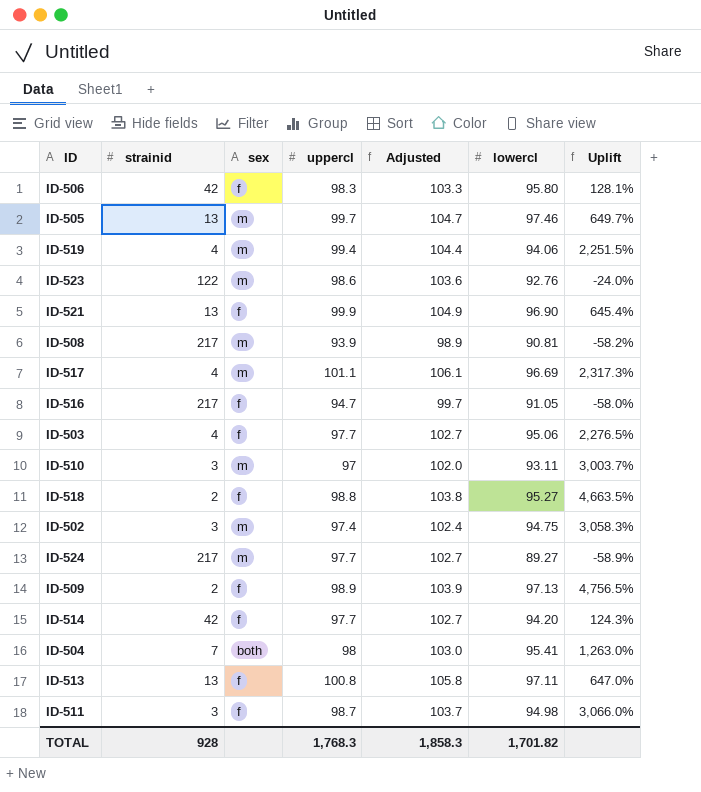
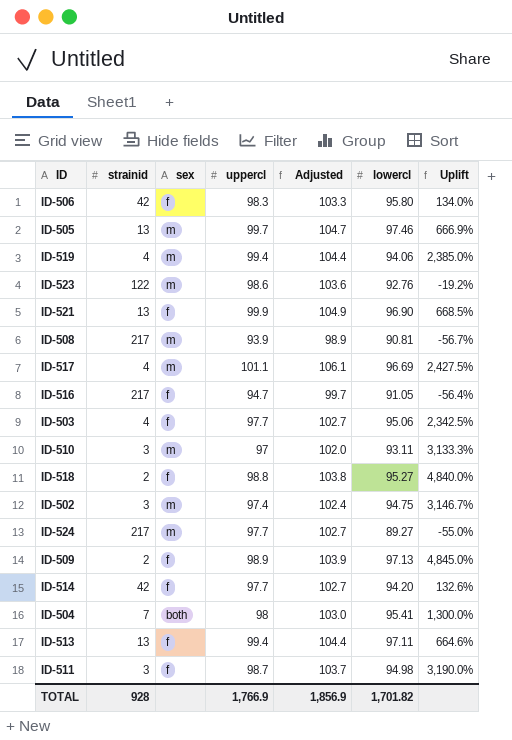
column Uplift | formula: ([lowercl] - [strainid]) / [strainid] -> ([uppercl] - [strainid]) / [strainid]
ID-513 | uppercl: 100.8 -> 99.4
ID-513 | Adjusted: 105.8 -> 104.4
TOTAL | uppercl: 1,768.3 -> 1,766.9
TOTAL | Adjusted: 1,858.3 -> 1,856.9

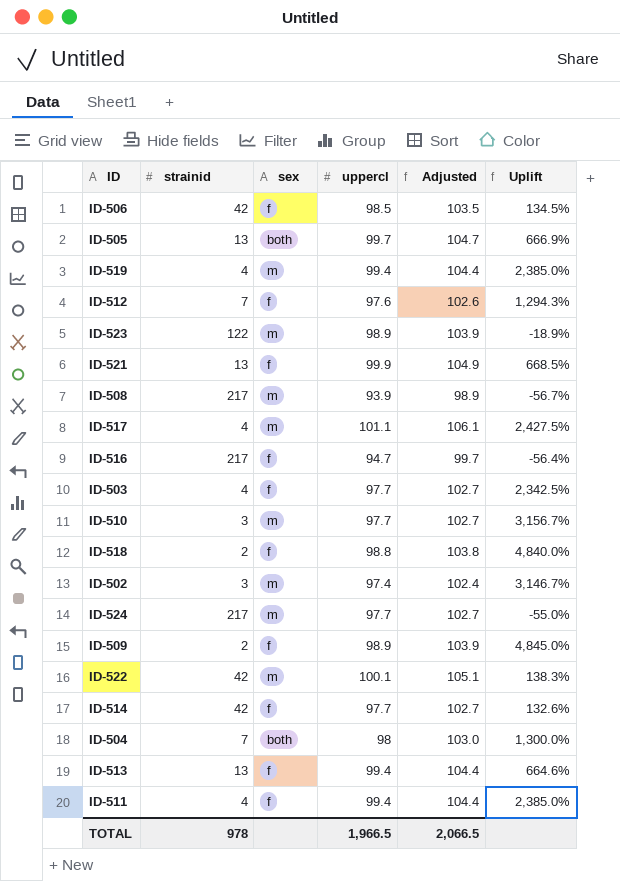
column lowercl | position: 6 -> none
ID-506 | uppercl: 98.3 -> 98.5
ID-506 | Adjusted: 103.3 -> 103.5
ID-506 | Uplift: 134.0% -> 134.5%
ID-505 | sex: m -> both
row ID-512: none -> 7 | f | 97.6 | 102.6 | 1,294.3%
ID-523 | uppercl: 98.6 -> 98.9
ID-523 | Adjusted: 103.6 -> 103.9
ID-523 | Uplift: -19.2% -> -18.9%
ID-510 | uppercl: 97 -> 97.7
ID-510 | Adjusted: 102.0 -> 102.7
ID-510 | Uplift: 3,133.3% -> 3,156.7%
row ID-522: none -> 42 | m | 100.1 | 105.1 | 138.3%
ID-511 | strainid: 3 -> 4
ID-511 | uppercl: 98.7 -> 99.4
ID-511 | Adjusted: 103.7 -> 104.4
ID-511 | Uplift: 3,190.0% -> 2,385.0%
TOTAL | strainid: 928 -> 978
TOTAL | uppercl: 1,766.9 -> 1,966.5
TOTAL | Adjusted: 1,856.9 -> 2,066.5

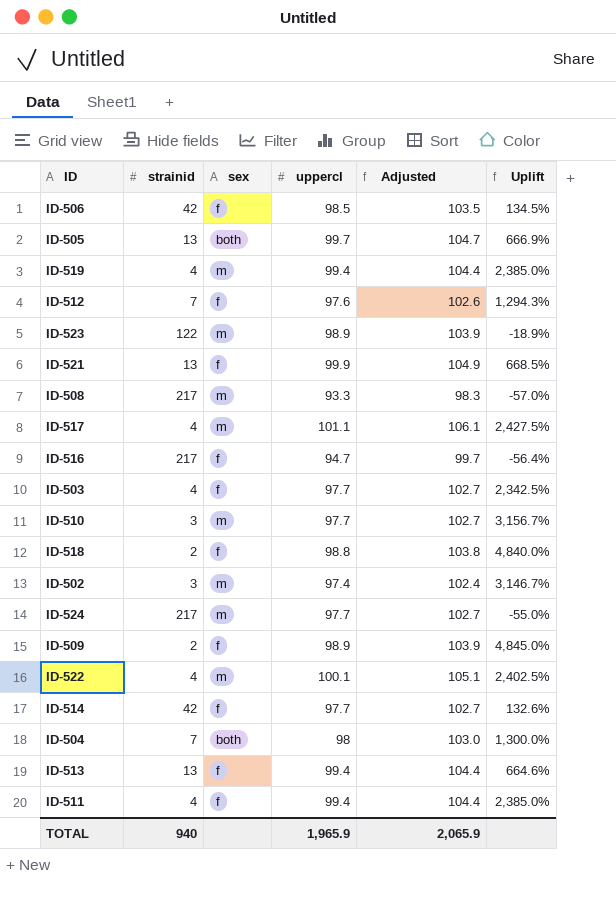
ID-508 | uppercl: 93.9 -> 93.3
ID-508 | Adjusted: 98.9 -> 98.3
ID-508 | Uplift: -56.7% -> -57.0%
ID-522 | strainid: 42 -> 4
ID-522 | Uplift: 138.3% -> 2,402.5%
TOTAL | strainid: 978 -> 940
TOTAL | uppercl: 1,966.5 -> 1,965.9
TOTAL | Adjusted: 2,066.5 -> 2,065.9

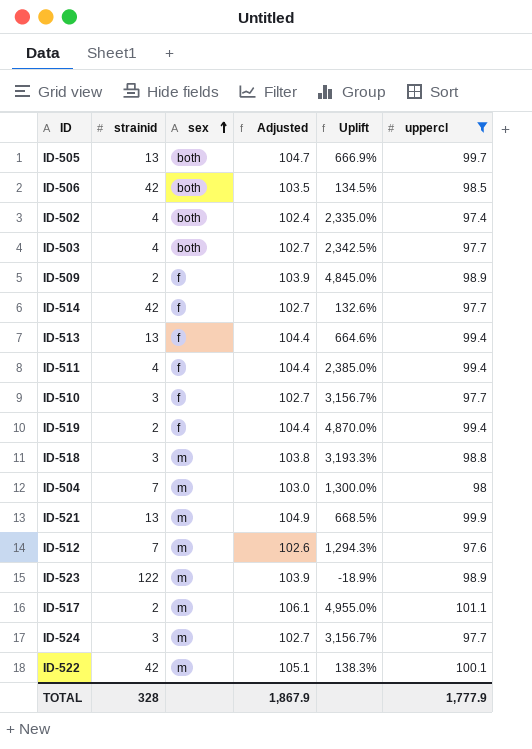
filter: none -> uppercl >= 97.4
row order: none -> sex ascending
column uppercl | position: 4 -> 6
ID-506 | sex: f -> both
ID-502 | strainid: 3 -> 4
ID-502 | sex: m -> both
ID-502 | Uplift: 3,146.7% -> 2,335.0%
ID-503 | sex: f -> both
ID-510 | sex: m -> f
ID-519 | strainid: 4 -> 2
ID-519 | sex: m -> f
ID-519 | Uplift: 2,385.0% -> 4,870.0%
ID-518 | strainid: 2 -> 3
ID-518 | sex: f -> m
ID-518 | Uplift: 4,840.0% -> 3,193.3%
ID-504 | sex: both -> m
ID-521 | sex: f -> m
ID-512 | sex: f -> m
ID-517 | strainid: 4 -> 2
ID-517 | Uplift: 2,427.5% -> 4,955.0%
ID-524 | strainid: 217 -> 3
ID-524 | Uplift: -55.0% -> 3,156.7%
ID-522 | strainid: 4 -> 42
ID-522 | Uplift: 2,402.5% -> 138.3%
TOTAL | strainid: 940 -> 328
TOTAL | Adjusted: 2,065.9 -> 1,867.9
TOTAL | uppercl: 1,965.9 -> 1,777.9

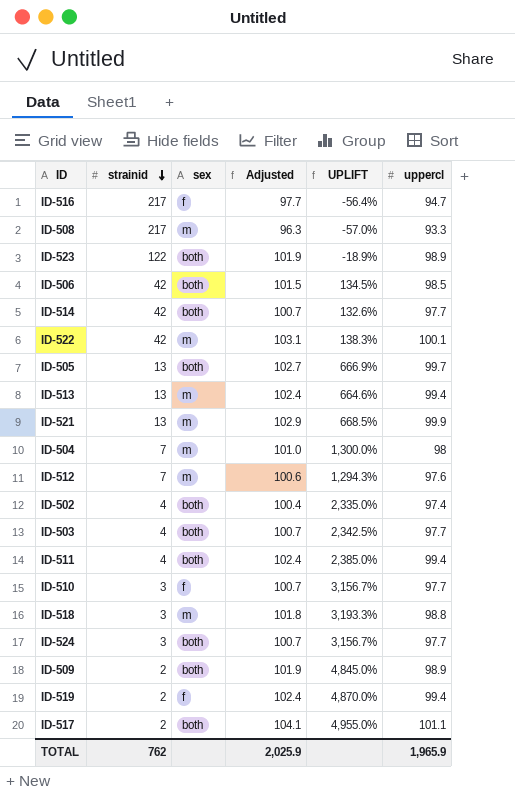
filter: uppercl >= 97.4 -> none
row order: sex ascending -> strainid descending
column Adjusted | formula: [uppercl] + 5 -> [uppercl] + 3
column name: Uplift -> UPLIFT
ID-523 | sex: m -> both
ID-514 | sex: f -> both
ID-513 | sex: f -> m
ID-511 | sex: f -> both
ID-524 | sex: m -> both
ID-509 | sex: f -> both
ID-517 | sex: m -> both
TOTAL | strainid: 328 -> 762
TOTAL | Adjusted: 1,867.9 -> 2,025.9
TOTAL | uppercl: 1,777.9 -> 1,965.9

